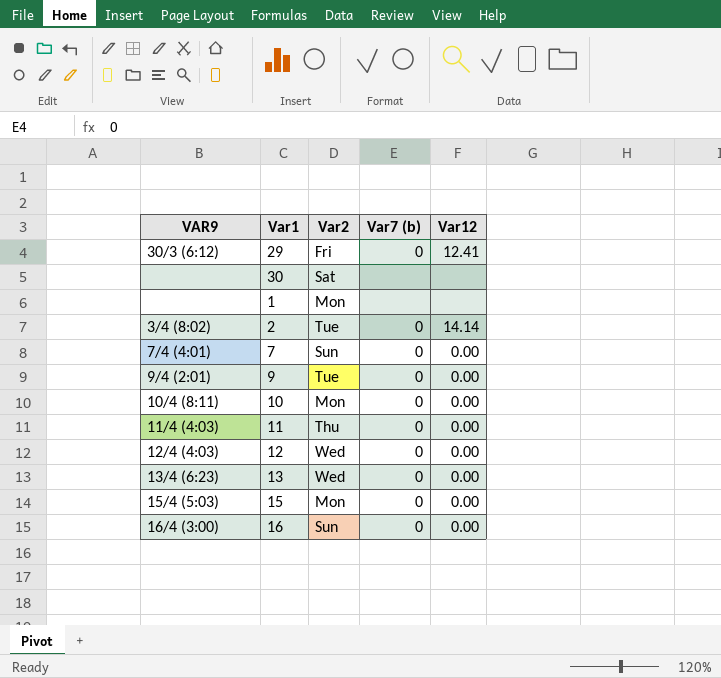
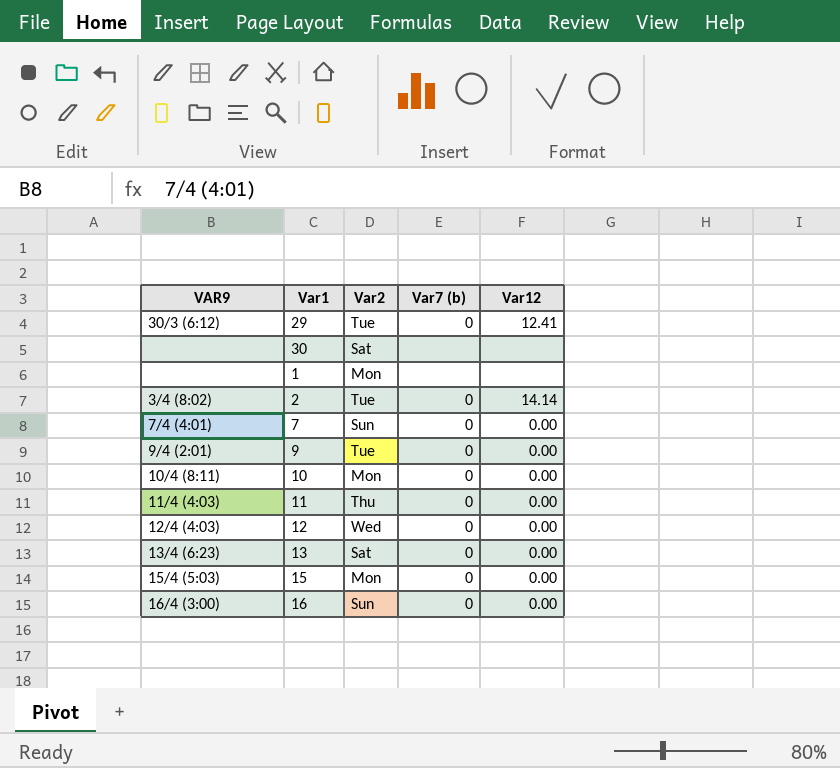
29 | Var2: Fri -> Tue
13 | Var2: Wed -> Sat

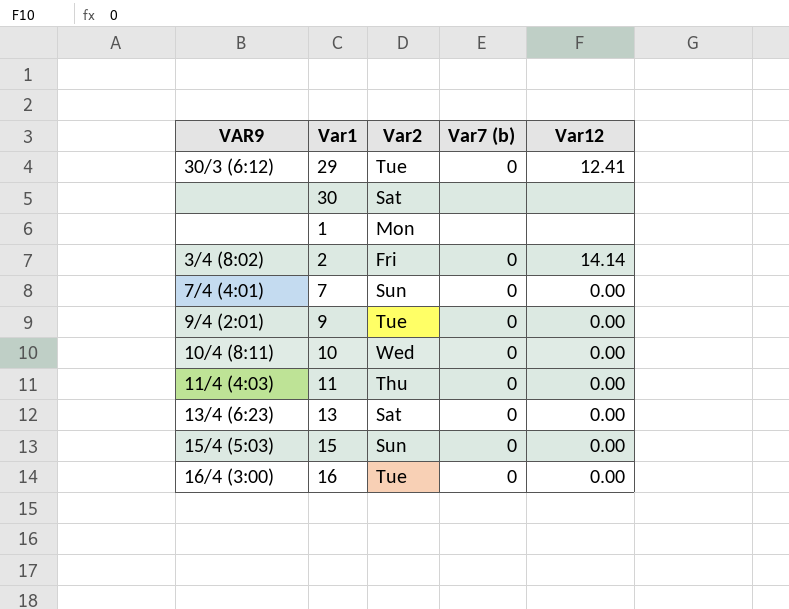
row 12: 12/4 (4:03) | Wed | 0 | 0.00 -> none
2 | Var2: Tue -> Fri
10 | Var2: Mon -> Wed
15 | Var2: Mon -> Sun
16 | Var2: Sun -> Tue

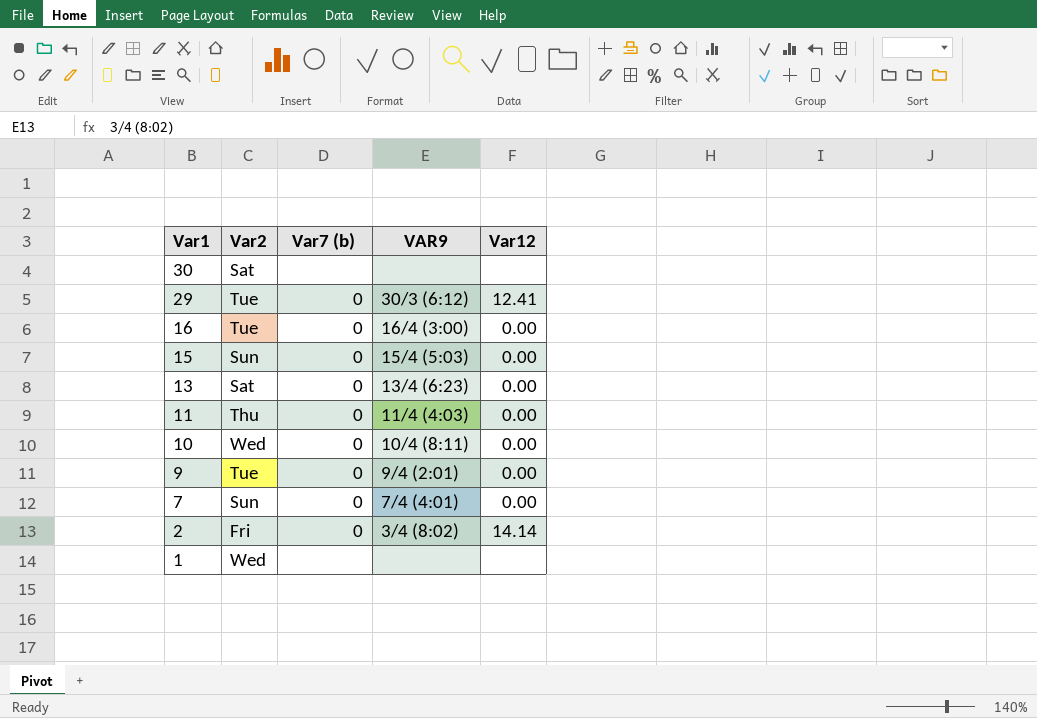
row order: none -> Var1 descending
column VAR9 | position: 1 -> 4
1 | Var2: Mon -> Wed

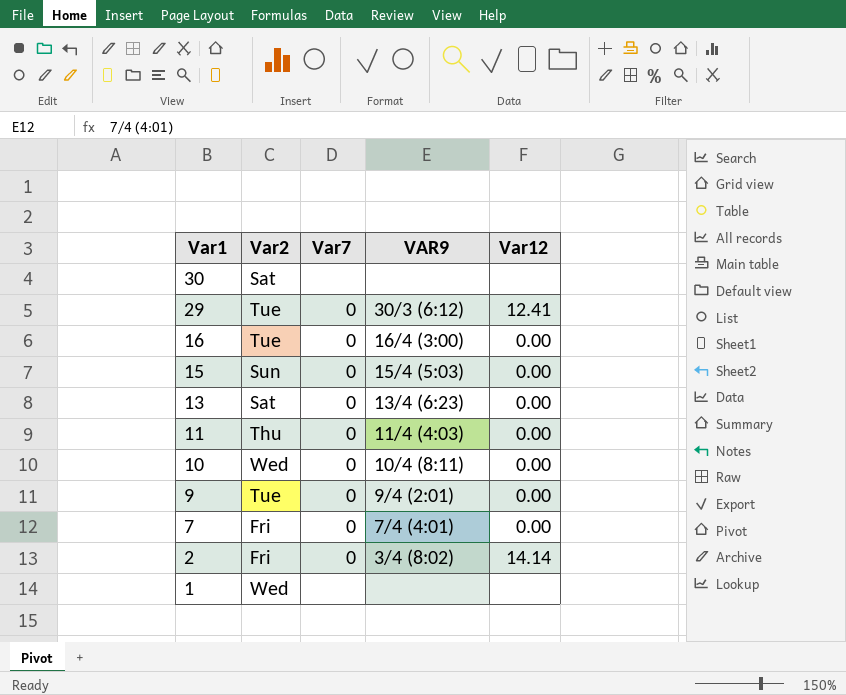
column name: Var7 (b) -> Var7
7 | Var2: Sun -> Fri

